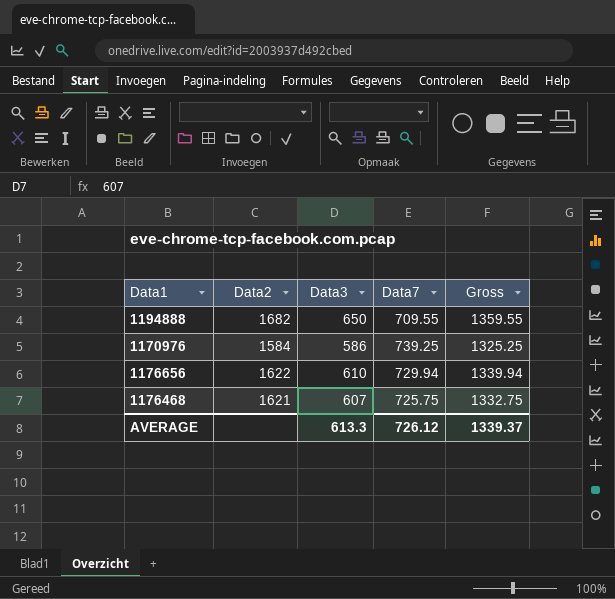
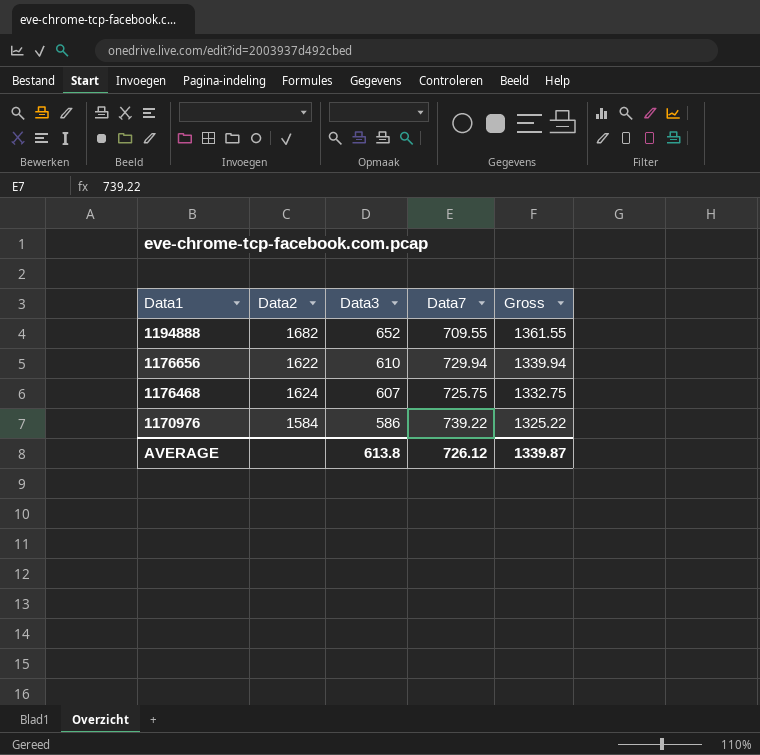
row order: none -> Data1 descending
1194888 | Data3: 650 -> 652
1194888 | Gross: 1359.55 -> 1361.55
1176468 | Data2: 1621 -> 1624
1170976 | Data7: 739.25 -> 739.22
1170976 | Gross: 1325.25 -> 1325.22
AVERAGE | Data3: 613.3 -> 613.8
AVERAGE | Gross: 1339.37 -> 1339.87

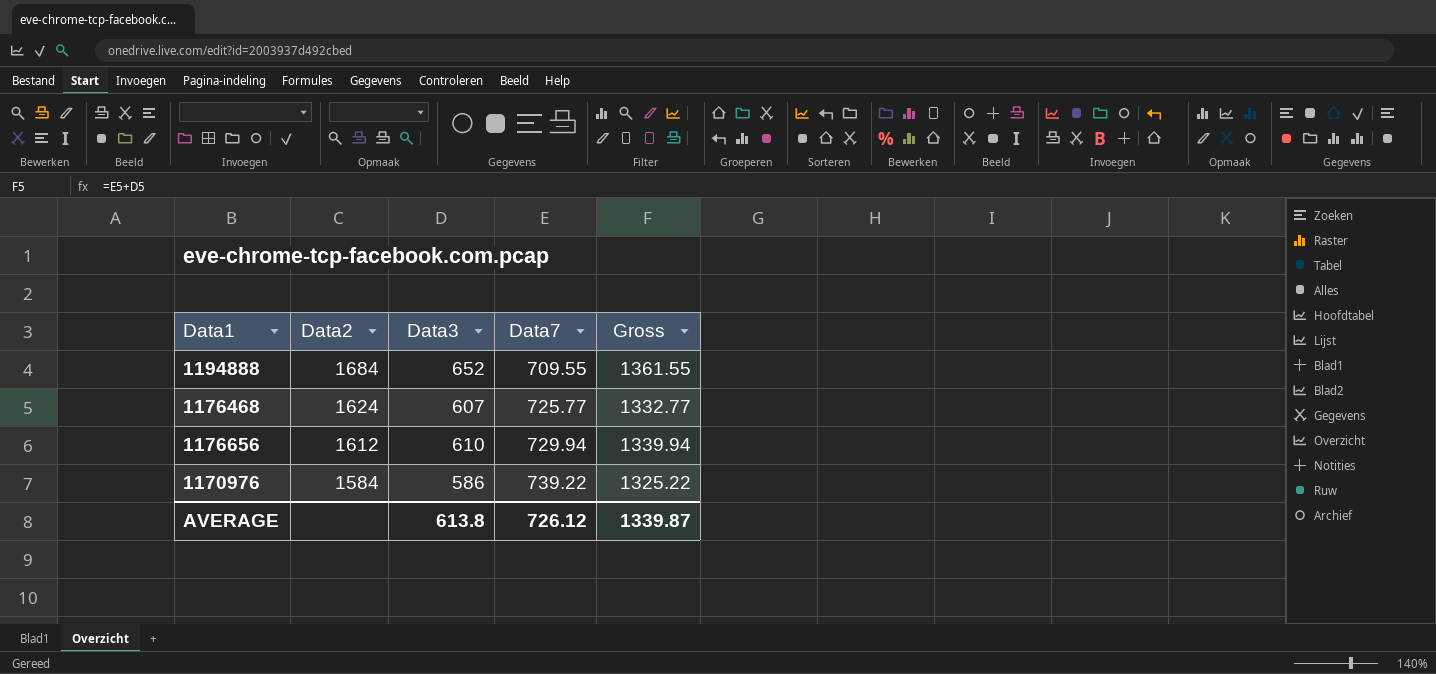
row order: Data1 descending -> Data2 descending
1194888 | Data2: 1682 -> 1684
1176468 | Data7: 725.75 -> 725.77
1176468 | Gross: 1332.75 -> 1332.77
1176656 | Data2: 1622 -> 1612

